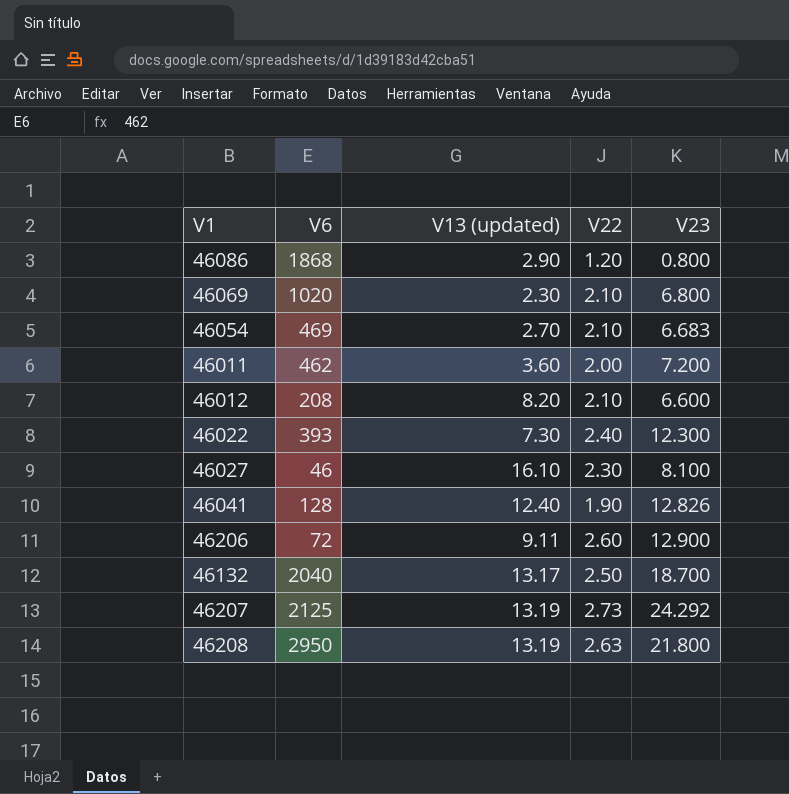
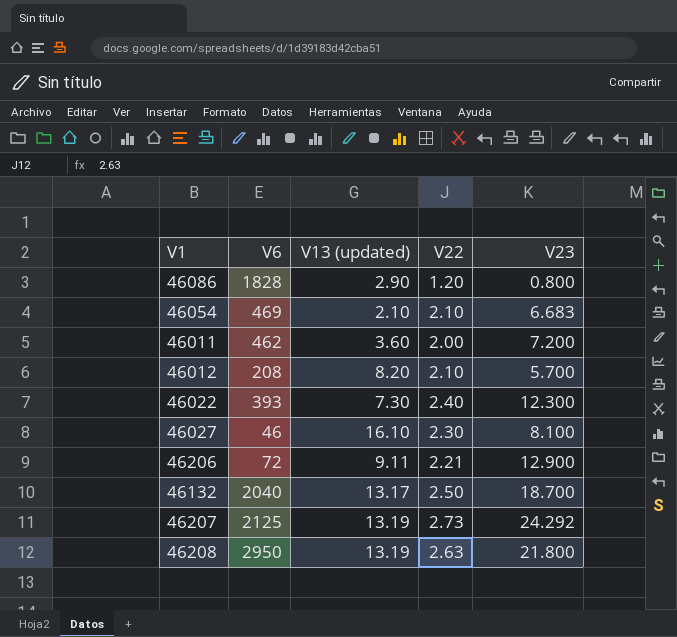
row 46069: 1020 | 2.30 | 2.10 | 6.800 -> none
row 46041: 128 | 12.40 | 1.90 | 12.826 -> none
46086 | V6: 1868 -> 1828
46054 | V13 (updated): 2.70 -> 2.10
46012 | V23: 6.600 -> 5.700
46206 | V22: 2.60 -> 2.21

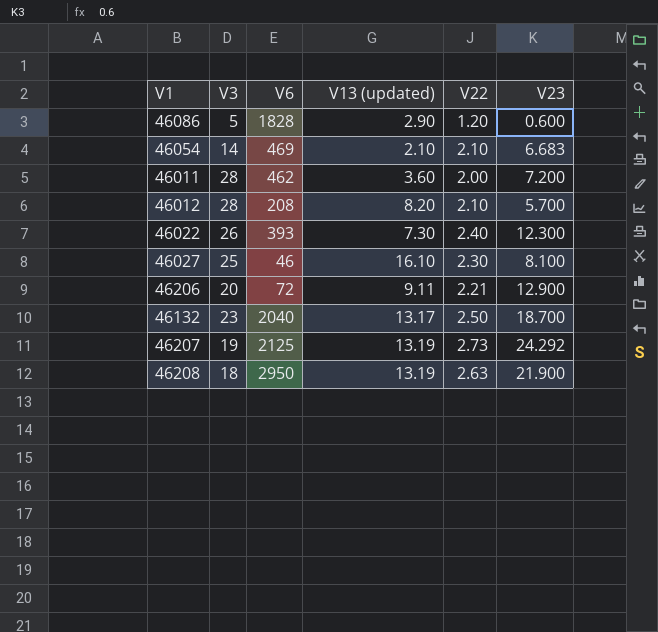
column V3 | position: none -> 2
46086 | V23: 0.800 -> 0.600
46208 | V23: 21.800 -> 21.900

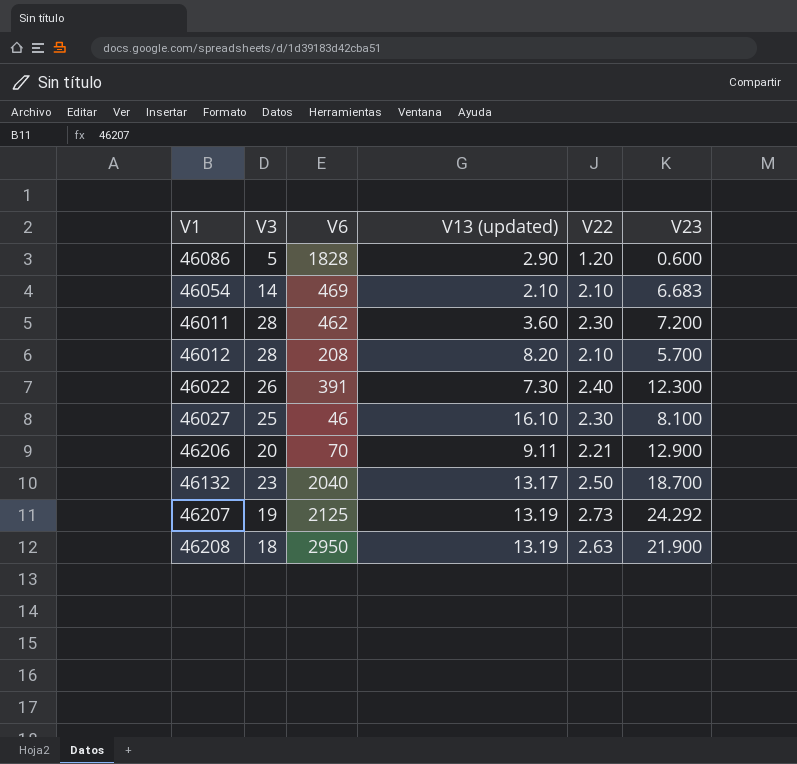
46011 | V22: 2.00 -> 2.30
46022 | V6: 393 -> 391
46206 | V6: 72 -> 70

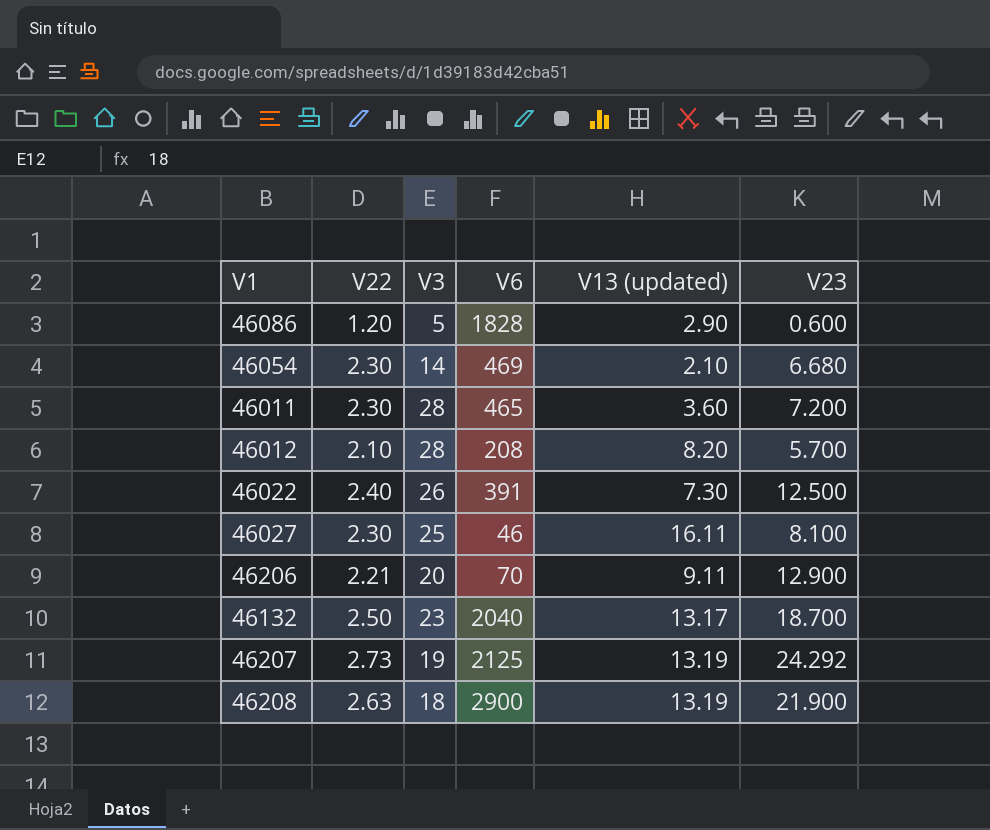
column V22 | position: 5 -> 2
46054 | V22: 2.10 -> 2.30
46054 | V23: 6.683 -> 6.680
46011 | V6: 462 -> 465
46022 | V23: 12.300 -> 12.500
46027 | V13 (updated): 16.10 -> 16.11
46208 | V6: 2950 -> 2900

